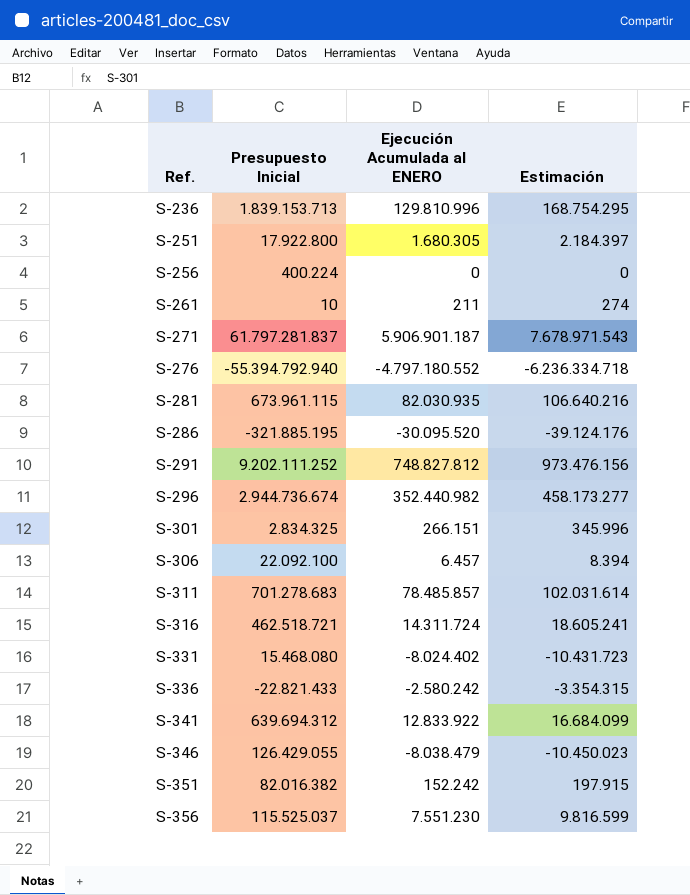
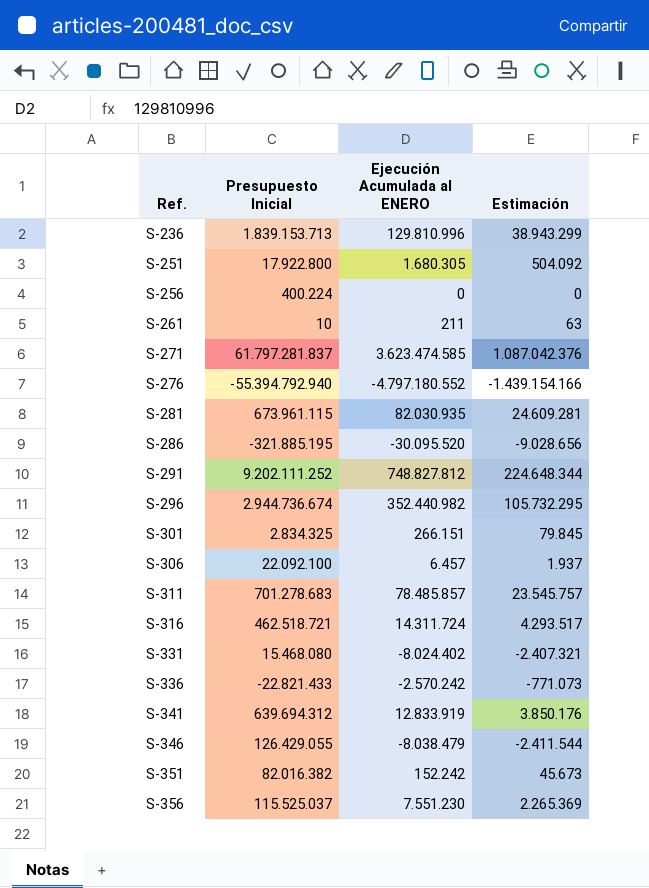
column Estimación | formula: [Ejecución Acumulada al ENERO] * 1,3 -> [Ejecución Acumulada al ENERO] * 0,3
S-271 | Ejecución Acumulada al ENERO: 5.906.901.187 -> 3.623.474.585
S-336 | Ejecución Acumulada al ENERO: -2.580.242 -> -2.570.242
S-341 | Ejecución Acumulada al ENERO: 12.833.922 -> 12.833.919

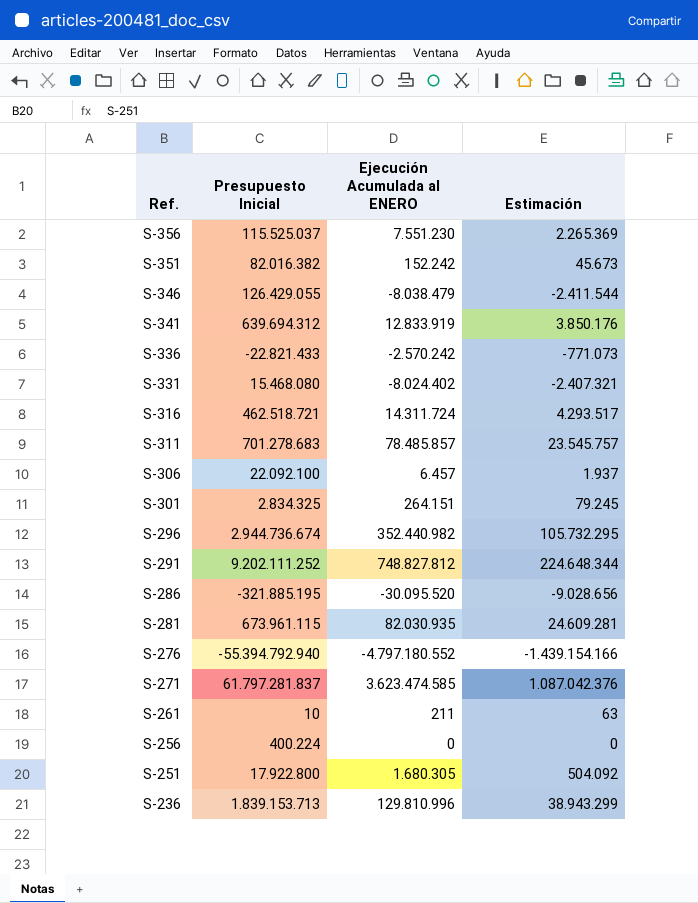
row order: Ref. ascending -> Ref. descending
S-301 | Ejecución Acumulada al ENERO: 266.151 -> 264.151
S-301 | Estimación: 79.845 -> 79.245

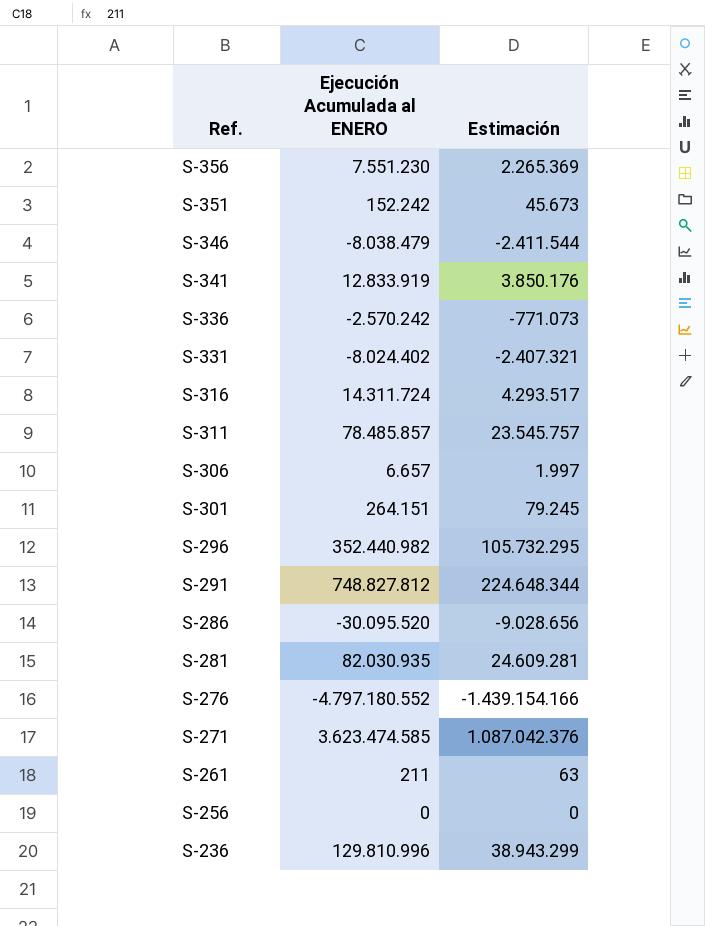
column Presupuesto Inicial | position: 2 -> none
row S-251: 17.922.800 | 1.680.305 | 504.092 -> none
S-306 | Ejecución Acumulada al ENERO: 6.457 -> 6.657
S-306 | Estimación: 1.937 -> 1.997

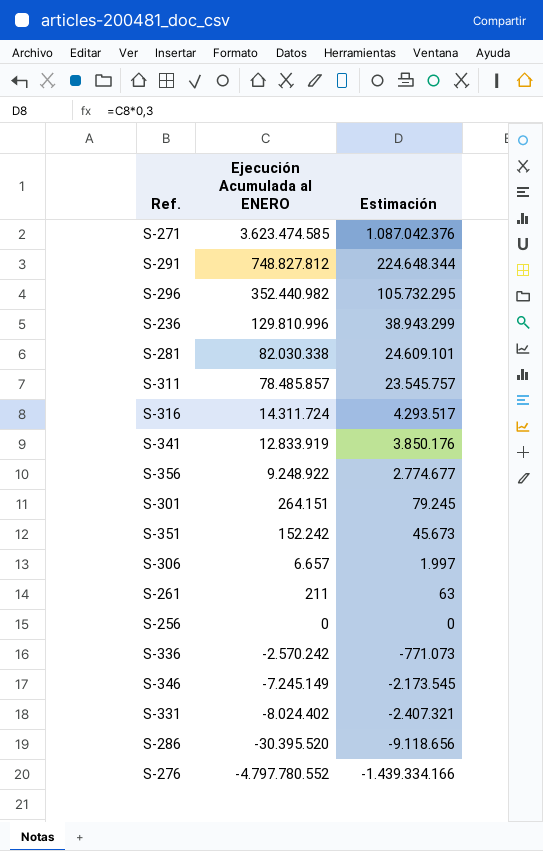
row order: Ref. descending -> Ejecución Acumulada al ENERO descending
S-281 | Ejecución Acumulada al ENERO: 82.030.935 -> 82.030.338
S-281 | Estimación: 24.609.281 -> 24.609.101
S-356 | Ejecución Acumulada al ENERO: 7.551.230 -> 9.248.922
S-356 | Estimación: 2.265.369 -> 2.774.677
S-346 | Ejecución Acumulada al ENERO: -8.038.479 -> -7.245.149
S-346 | Estimación: -2.411.544 -> -2.173.545
S-286 | Ejecución Acumulada al ENERO: -30.095.520 -> -30.395.520
S-286 | Estimación: -9.028.656 -> -9.118.656
S-276 | Ejecución Acumulada al ENERO: -4.797.180.552 -> -4.797.780.552
S-276 | Estimación: -1.439.154.166 -> -1.439.334.166

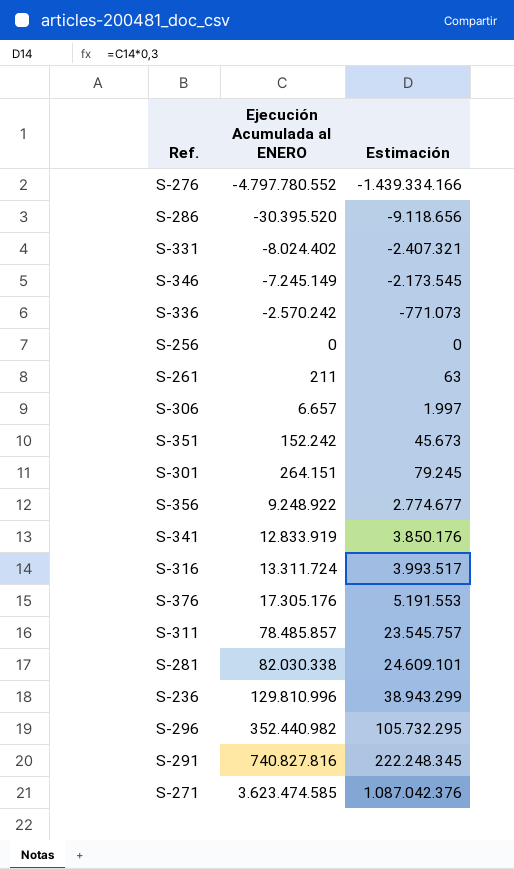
row order: Ejecución Acumulada al ENERO descending -> Ejecución Acumulada al ENERO ascending
S-316 | Ejecución Acumulada al ENERO: 14.311.724 -> 13.311.724
S-316 | Estimación: 4.293.517 -> 3.993.517
row S-376: none -> 17.305.176 | 5.191.553
S-291 | Ejecución Acumulada al ENERO: 748.827.812 -> 740.827.816
S-291 | Estimación: 224.648.344 -> 222.248.345

